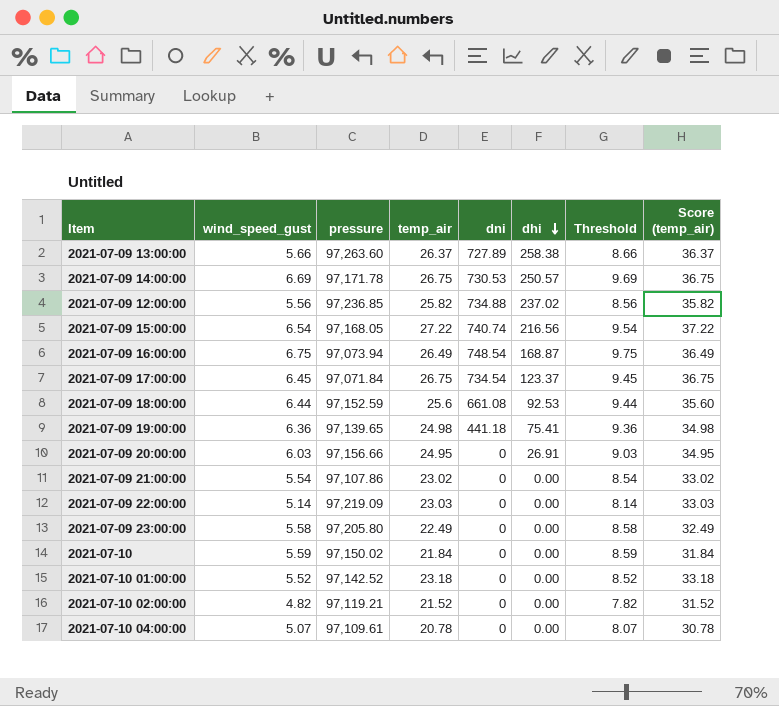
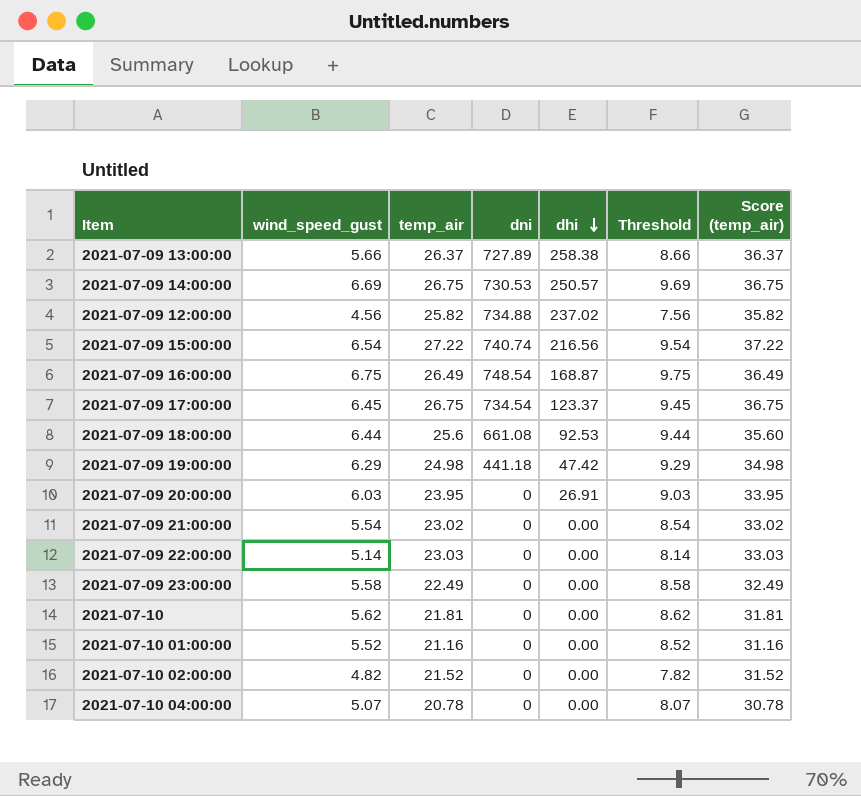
column pressure | position: 3 -> none
2021-07-09 12:00:00 | wind_speed_gust: 5.56 -> 4.56
2021-07-09 12:00:00 | Threshold: 8.56 -> 7.56
2021-07-09 19:00:00 | wind_speed_gust: 6.36 -> 6.29
2021-07-09 19:00:00 | dhi: 75.41 -> 47.42
2021-07-09 19:00:00 | Threshold: 9.36 -> 9.29
2021-07-09 20:00:00 | temp_air: 24.95 -> 23.95
2021-07-09 20:00:00 | Score (temp_air): 34.95 -> 33.95
2021-07-10 | wind_speed_gust: 5.59 -> 5.62
2021-07-10 | temp_air: 21.84 -> 21.81
2021-07-10 | Threshold: 8.59 -> 8.62
2021-07-10 | Score (temp_air): 31.84 -> 31.81
2021-07-10 01:00:00 | temp_air: 23.18 -> 21.16
2021-07-10 01:00:00 | Score (temp_air): 33.18 -> 31.16

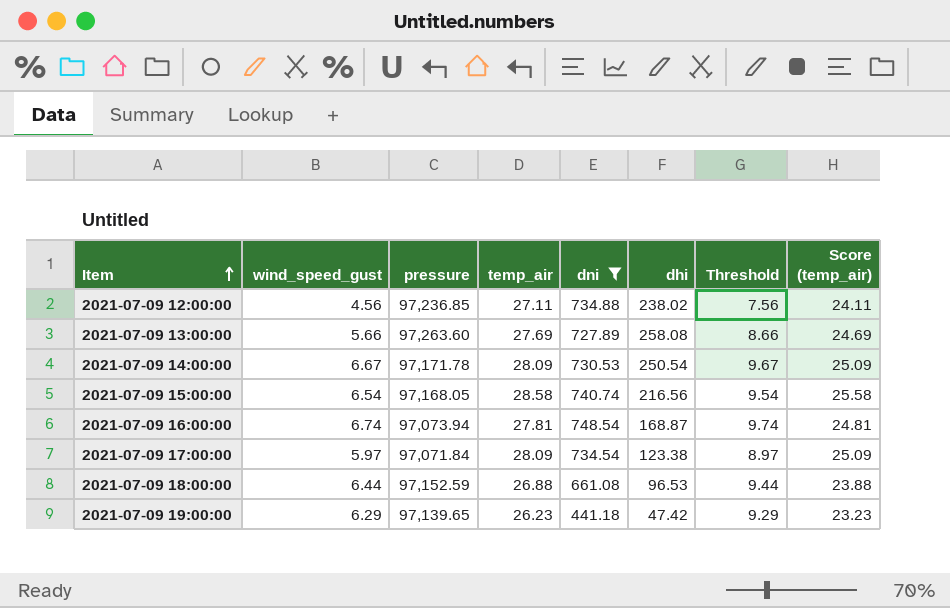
filter: none -> dni != 0
row order: dhi descending -> Item ascending
column pressure | position: none -> 3
column Score (temp_air) | formula: [temp_air] + 10 -> [temp_air] - 3
2021-07-09 12:00:00 | temp_air: 25.82 -> 27.11
2021-07-09 12:00:00 | dhi: 237.02 -> 238.02
2021-07-09 13:00:00 | temp_air: 26.37 -> 27.69
2021-07-09 13:00:00 | dhi: 258.38 -> 258.08
2021-07-09 14:00:00 | wind_speed_gust: 6.69 -> 6.67
2021-07-09 14:00:00 | temp_air: 26.75 -> 28.09
2021-07-09 14:00:00 | dhi: 250.57 -> 250.54
2021-07-09 14:00:00 | Threshold: 9.69 -> 9.67
2021-07-09 15:00:00 | temp_air: 27.22 -> 28.58
2021-07-09 16:00:00 | wind_speed_gust: 6.75 -> 6.74
2021-07-09 16:00:00 | temp_air: 26.49 -> 27.81
2021-07-09 16:00:00 | Threshold: 9.75 -> 9.74
2021-07-09 17:00:00 | wind_speed_gust: 6.45 -> 5.97
2021-07-09 17:00:00 | temp_air: 26.75 -> 28.09
2021-07-09 17:00:00 | dhi: 123.37 -> 123.38
2021-07-09 17:00:00 | Threshold: 9.45 -> 8.97
2021-07-09 18:00:00 | temp_air: 25.6 -> 26.88
2021-07-09 18:00:00 | dhi: 92.53 -> 96.53
2021-07-09 19:00:00 | temp_air: 24.98 -> 26.23

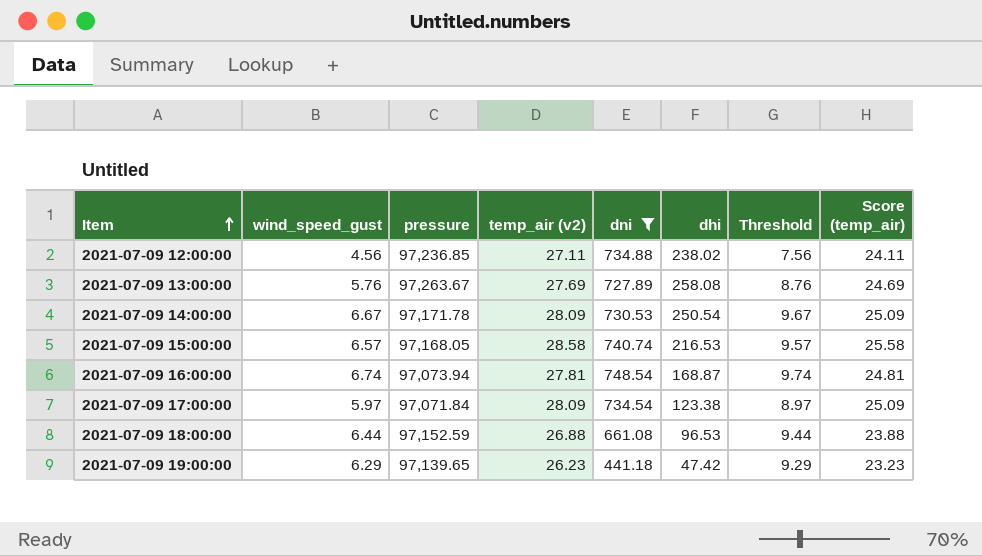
column name: temp_air -> temp_air (v2)
2021-07-09 13:00:00 | wind_speed_gust: 5.66 -> 5.76
2021-07-09 13:00:00 | pressure: 97,263.60 -> 97,263.67
2021-07-09 13:00:00 | Threshold: 8.66 -> 8.76
2021-07-09 15:00:00 | wind_speed_gust: 6.54 -> 6.57
2021-07-09 15:00:00 | dhi: 216.56 -> 216.53
2021-07-09 15:00:00 | Threshold: 9.54 -> 9.57

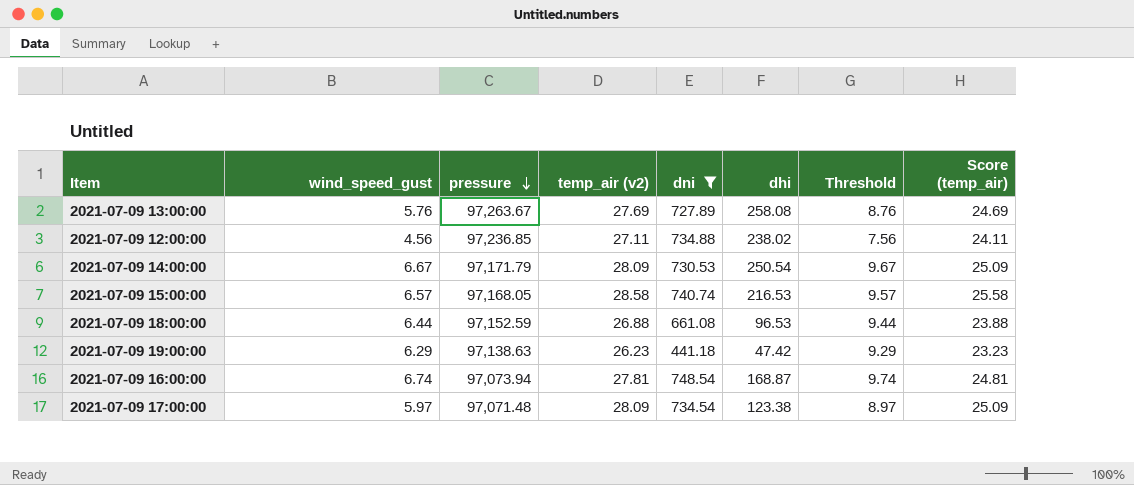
row order: Item ascending -> pressure descending
2021-07-09 14:00:00 | pressure: 97,171.78 -> 97,171.79
2021-07-09 19:00:00 | pressure: 97,139.65 -> 97,138.63
2021-07-09 17:00:00 | pressure: 97,071.84 -> 97,071.48

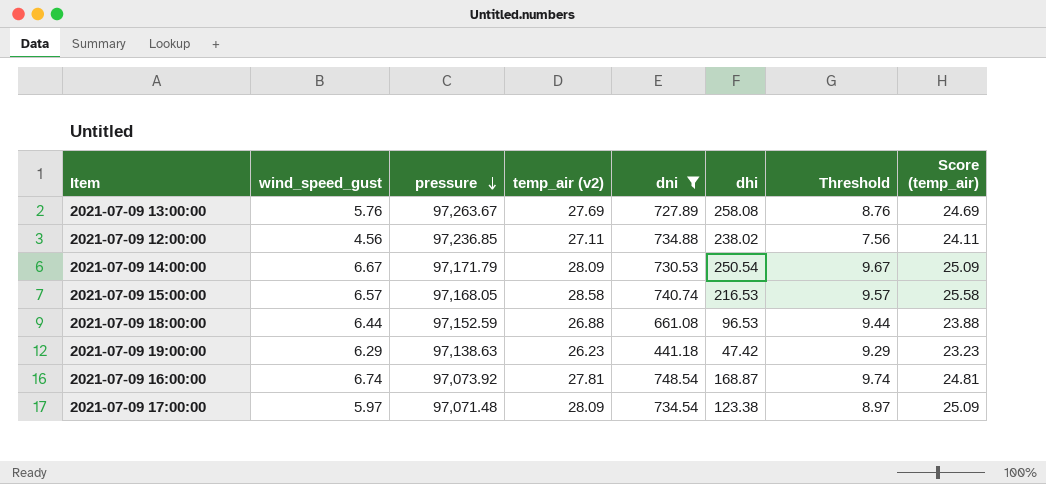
2021-07-09 16:00:00 | pressure: 97,073.94 -> 97,073.92

